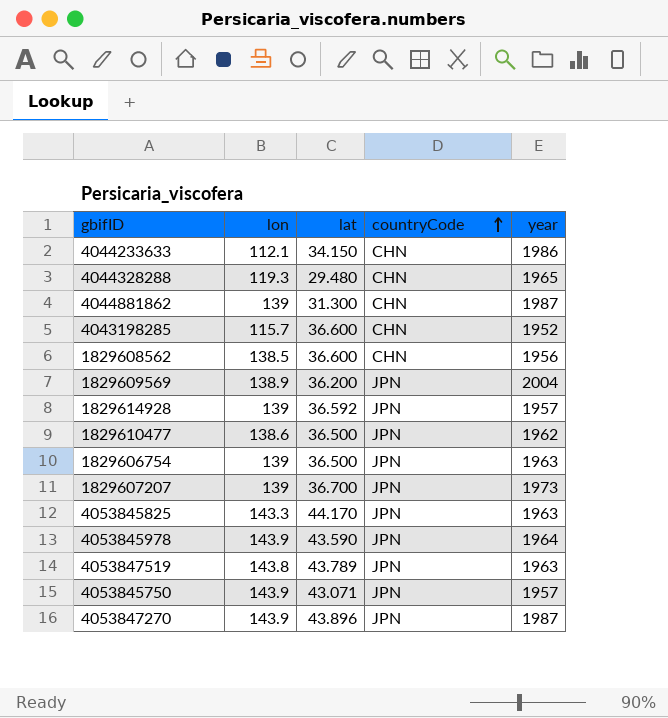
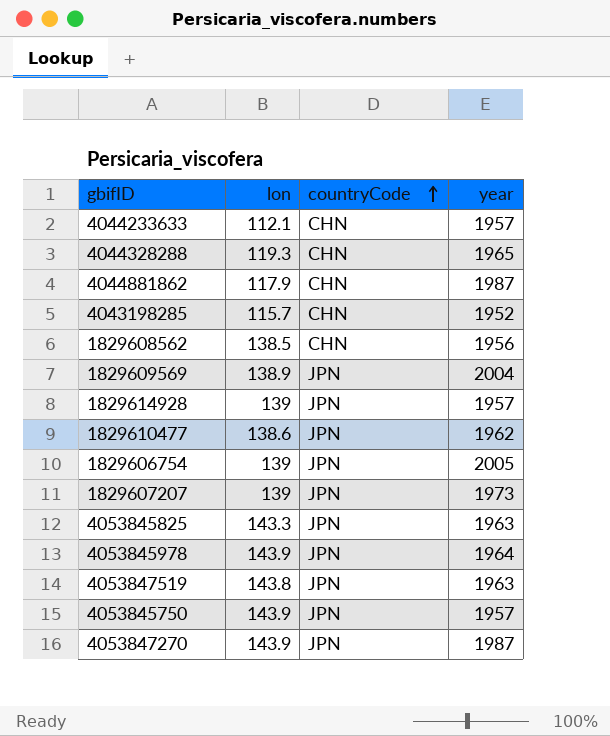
column lat | position: 3 -> none
4044233633 | year: 1986 -> 1957
4044881862 | lon: 139 -> 117.9
1829606754 | year: 1963 -> 2005

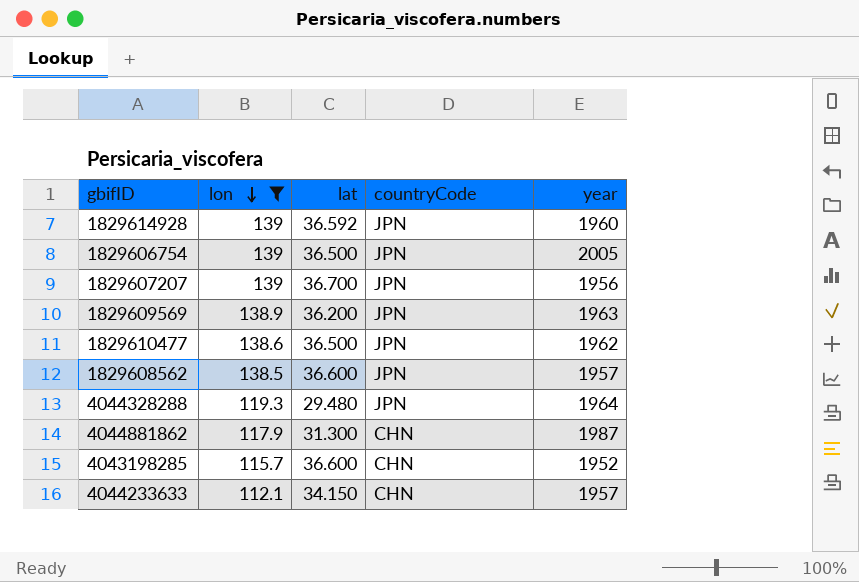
filter: none -> lon <= 139
row order: countryCode ascending -> lon descending
column lat | position: none -> 3
1829614928 | year: 1957 -> 1960
1829607207 | year: 1973 -> 1956
1829609569 | year: 2004 -> 1963
1829608562 | countryCode: CHN -> JPN
1829608562 | year: 1956 -> 1957
4044328288 | countryCode: CHN -> JPN
4044328288 | year: 1965 -> 1964

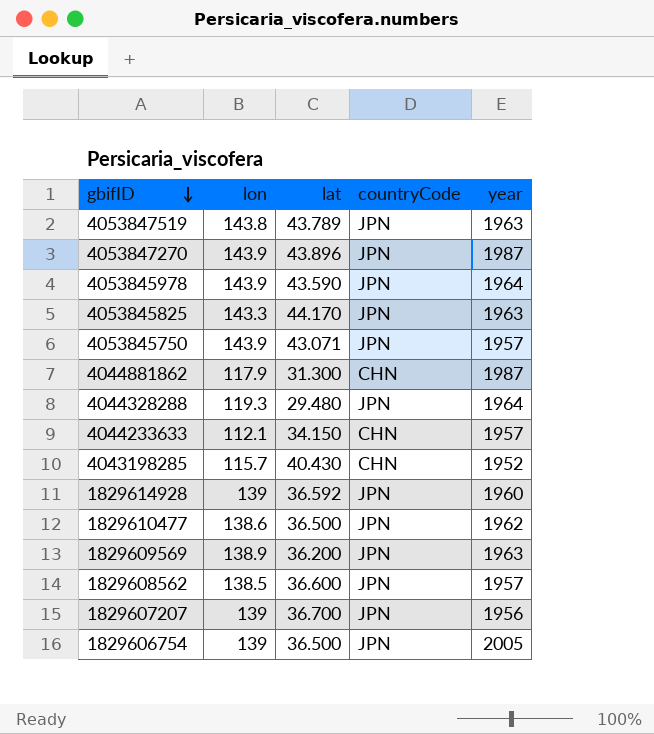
filter: lon <= 139 -> none
row order: lon descending -> gbifID descending
4043198285 | lat: 36.600 -> 40.430

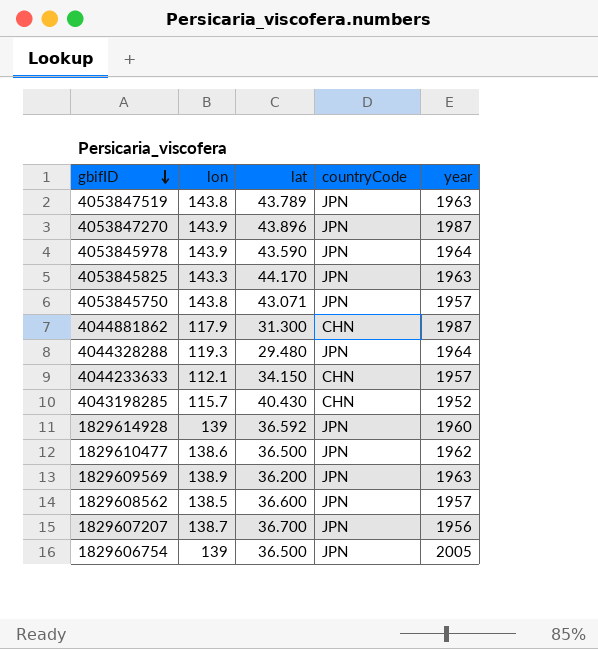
4053845750 | lon: 143.9 -> 143.8
1829607207 | lon: 139 -> 138.7

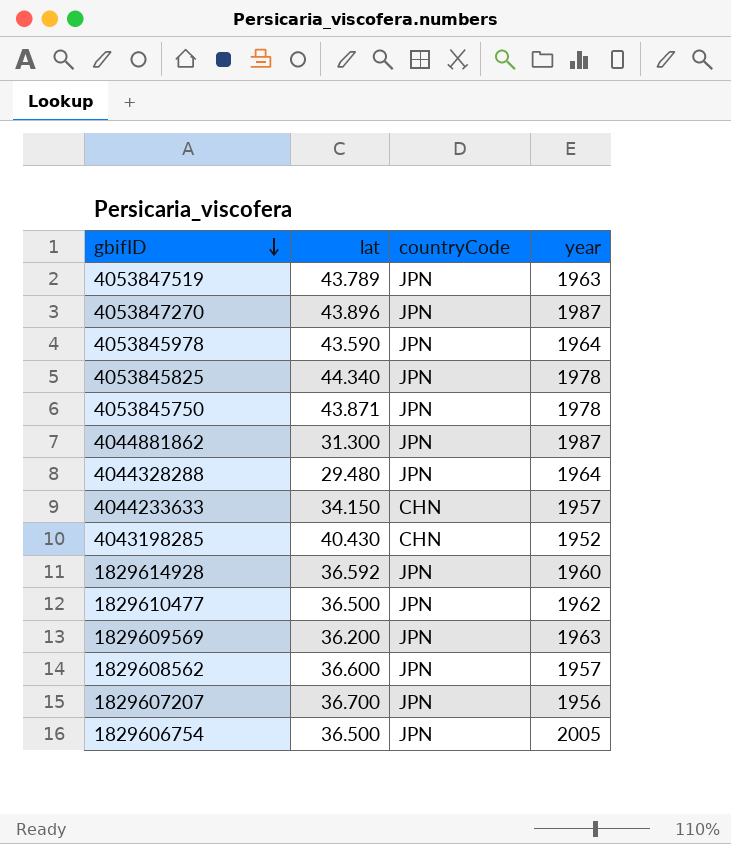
column lon | position: 2 -> none
4053845825 | lat: 44.170 -> 44.340
4053845825 | year: 1963 -> 1978
4053845750 | lat: 43.071 -> 43.871
4053845750 | year: 1957 -> 1978
4044881862 | countryCode: CHN -> JPN

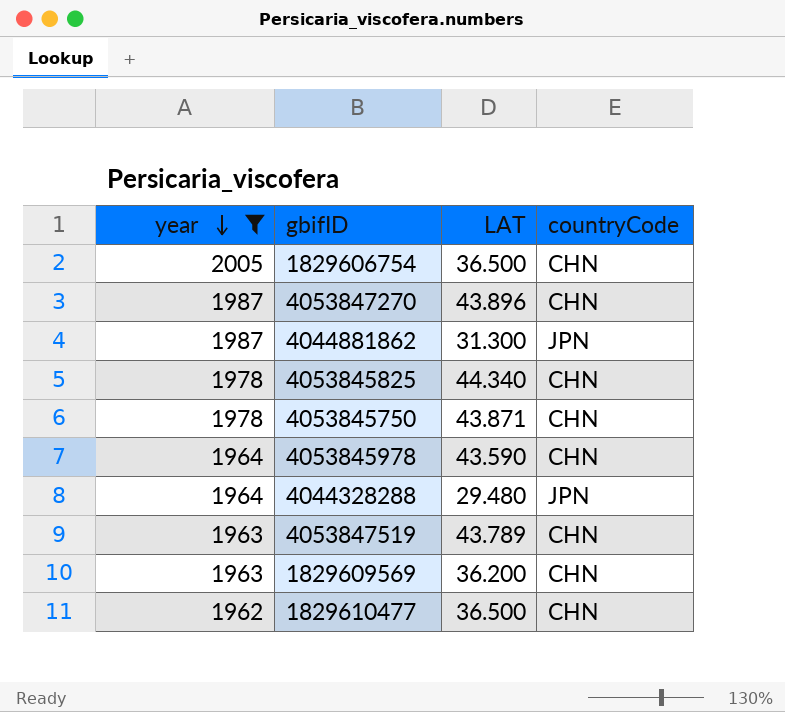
filter: none -> year >= 1962
row order: gbifID descending -> year descending
column year | position: 4 -> 1
column name: lat -> LAT
1829606754 | countryCode: JPN -> CHN
4053847270 | countryCode: JPN -> CHN
4053845825 | countryCode: JPN -> CHN
4053845750 | countryCode: JPN -> CHN
4053845978 | countryCode: JPN -> CHN
4053847519 | countryCode: JPN -> CHN
1829609569 | countryCode: JPN -> CHN
1829610477 | countryCode: JPN -> CHN

